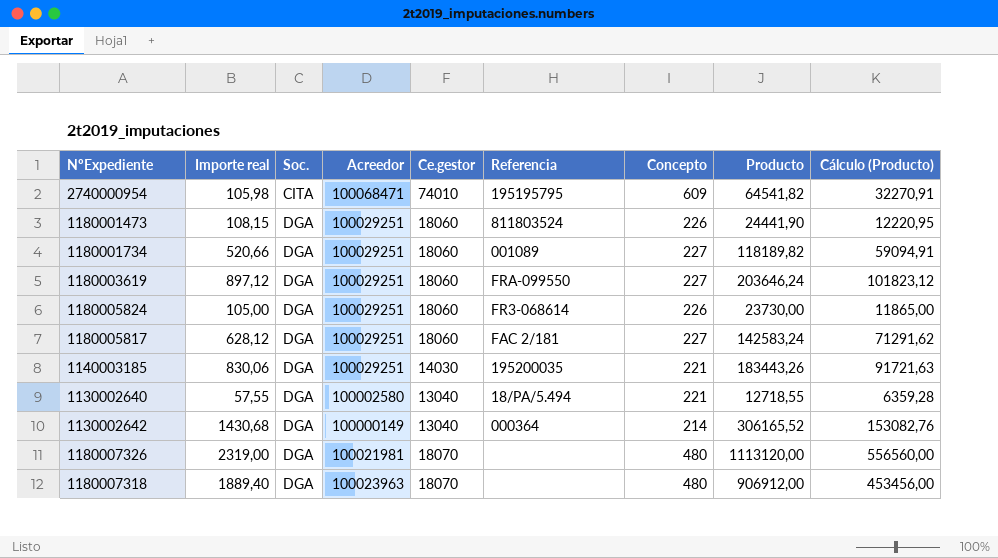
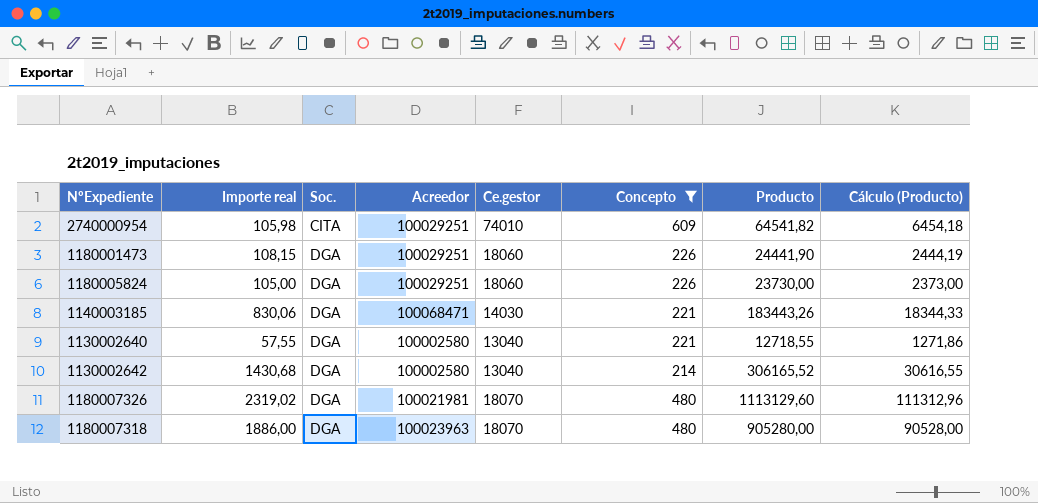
filter: none -> Concepto != 227
column Referencia | position: 6 -> none
column Cálculo (Producto) | formula: [Producto] * 0,5 -> [Producto] * 0,1
2740000954 | Acreedor: 100068471 -> 100029251
1140003185 | Acreedor: 100029251 -> 100068471
1130002642 | Acreedor: 100000149 -> 100002580
1180007326 | Importe real: 2319,00 -> 2319,02
1180007326 | Producto: 1113120,00 -> 1113129,60
1180007318 | Importe real: 1889,40 -> 1886,00
1180007318 | Producto: 906912,00 -> 905280,00

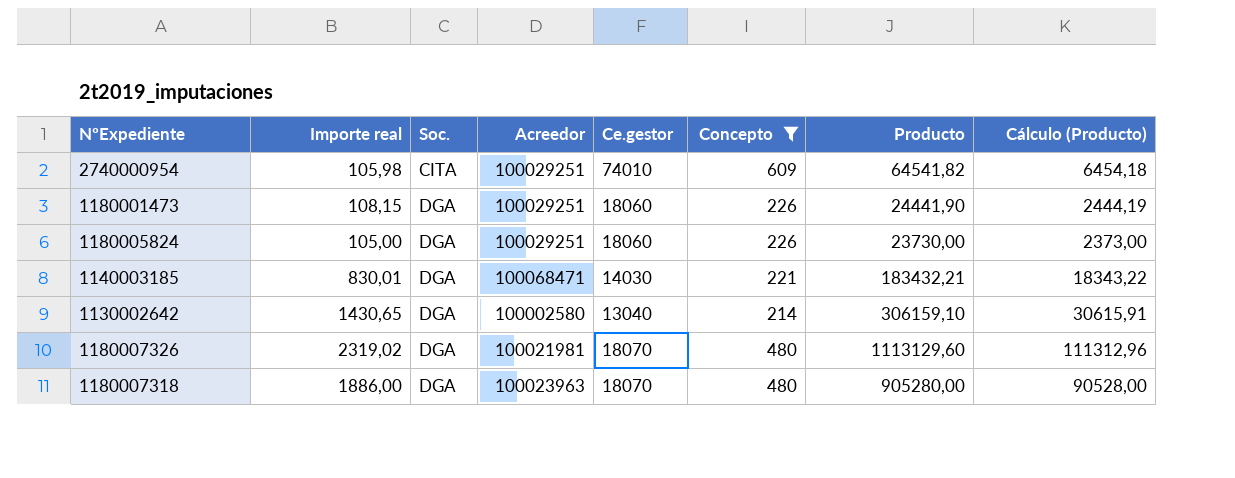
row 1130002640: 57,55 | DGA | 100002580 | 13040 | 221 | 12718,55 | 1271,86 -> none
1140003185 | Importe real: 830,06 -> 830,01
1140003185 | Producto: 183443,26 -> 183432,21
1140003185 | Cálculo (Producto): 18344,33 -> 18343,22
1130002642 | Importe real: 1430,68 -> 1430,65
1130002642 | Producto: 306165,52 -> 306159,10
1130002642 | Cálculo (Producto): 30616,55 -> 30615,91

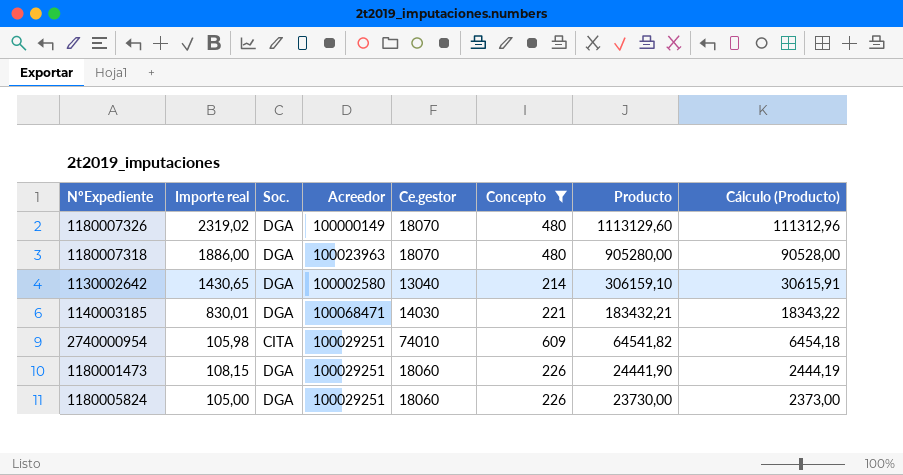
row order: Soc. ascending -> Producto descending
1180007326 | Acreedor: 100021981 -> 100000149

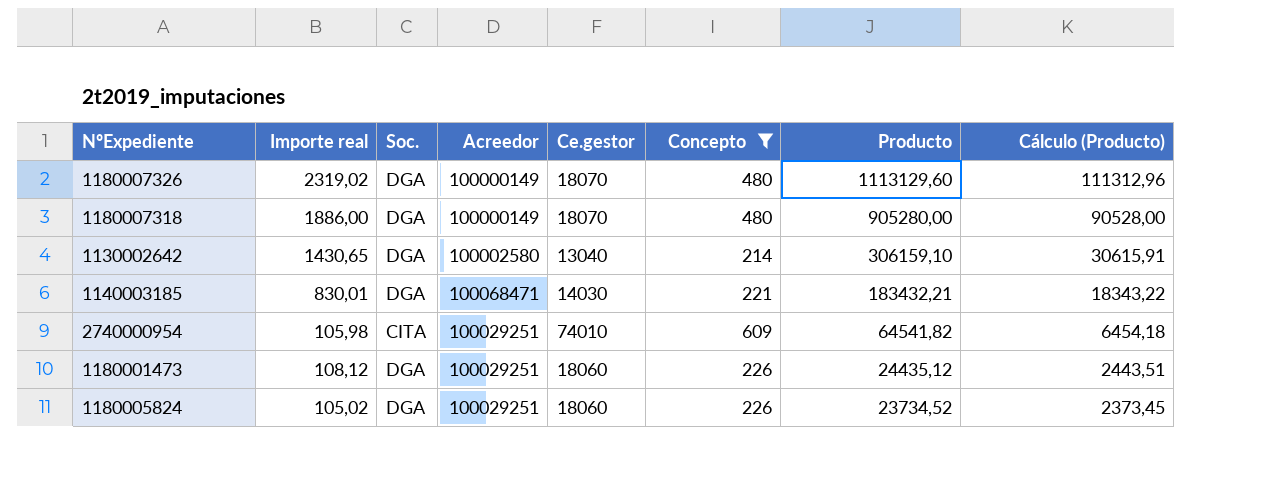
1180007318 | Acreedor: 100023963 -> 100000149
1180001473 | Importe real: 108,15 -> 108,12
1180001473 | Producto: 24441,90 -> 24435,12
1180001473 | Cálculo (Producto): 2444,19 -> 2443,51
1180005824 | Importe real: 105,00 -> 105,02
1180005824 | Producto: 23730,00 -> 23734,52
1180005824 | Cálculo (Producto): 2373,00 -> 2373,45

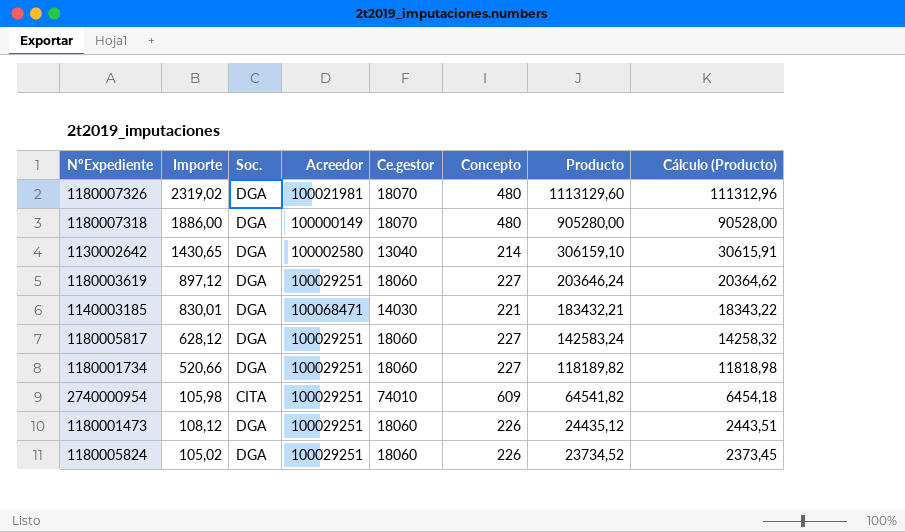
filter: Concepto != 227 -> none
column name: Importe real -> Importe
1180007326 | Acreedor: 100000149 -> 100021981

